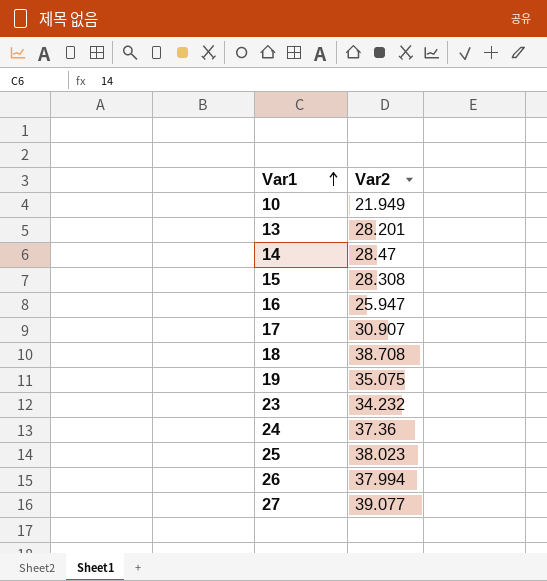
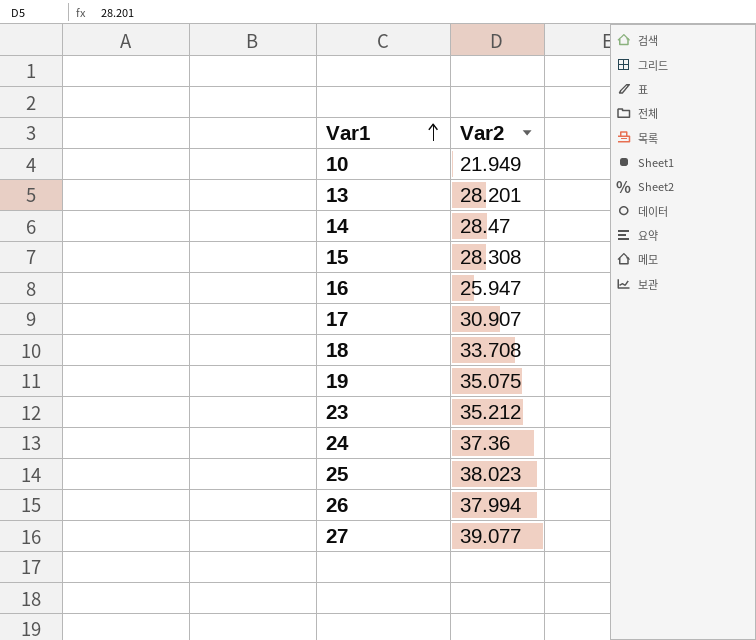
18 | Var2: 38.708 -> 33.708
23 | Var2: 34.232 -> 35.212

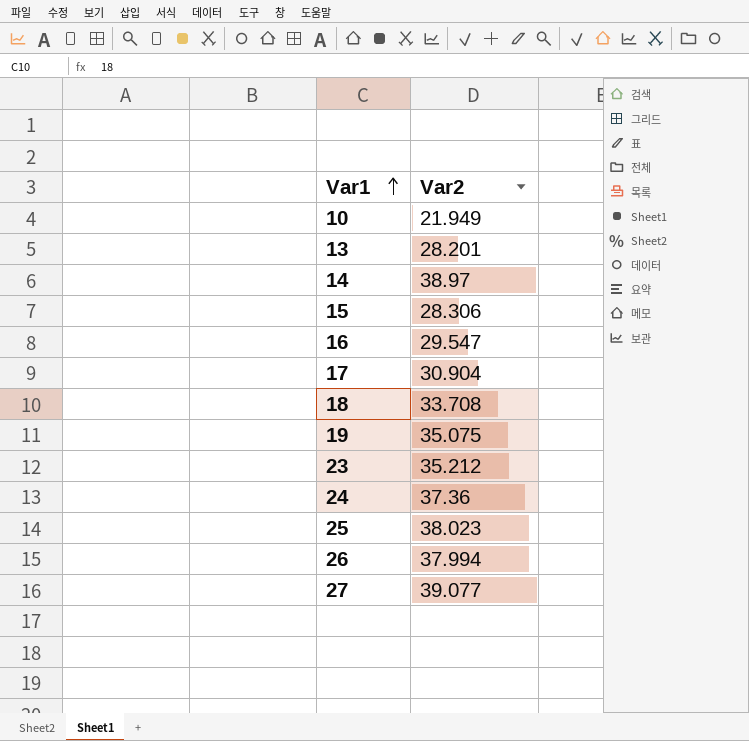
14 | Var2: 28.47 -> 38.97
15 | Var2: 28.308 -> 28.306
16 | Var2: 25.947 -> 29.547
17 | Var2: 30.907 -> 30.904

